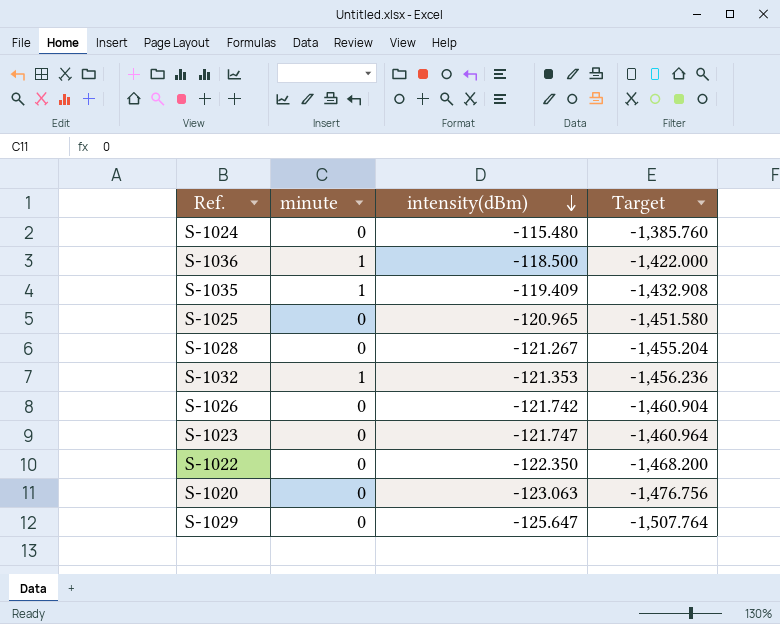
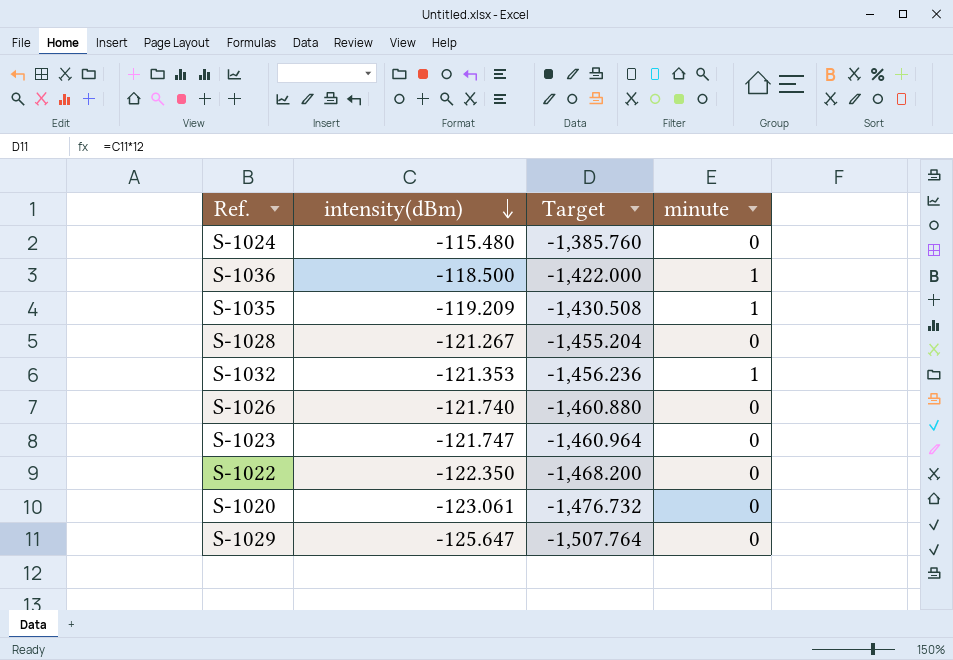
column minute | position: 2 -> 4
row S-1025: 0 | -120.965 | -1,451.580 -> none
S-1035 | intensity(dBm): -119.409 -> -119.209
S-1035 | Target: -1,432.908 -> -1,430.508
S-1026 | intensity(dBm): -121.742 -> -121.740
S-1026 | Target: -1,460.904 -> -1,460.880
S-1020 | intensity(dBm): -123.063 -> -123.061
S-1020 | Target: -1,476.756 -> -1,476.732

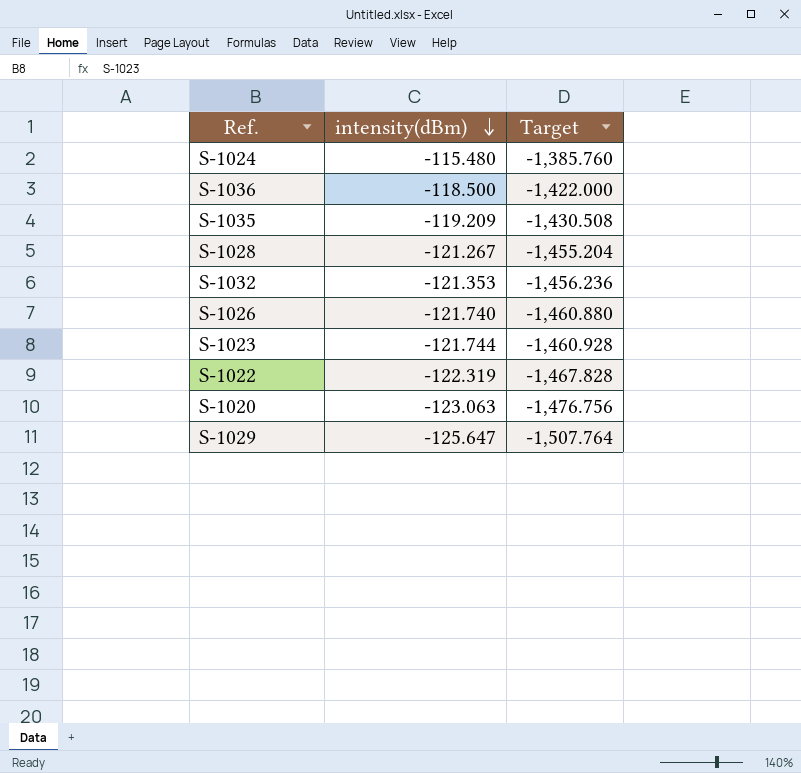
column minute | position: 4 -> none
S-1023 | intensity(dBm): -121.747 -> -121.744
S-1023 | Target: -1,460.964 -> -1,460.928
S-1022 | intensity(dBm): -122.350 -> -122.319
S-1022 | Target: -1,468.200 -> -1,467.828
S-1020 | intensity(dBm): -123.061 -> -123.063
S-1020 | Target: -1,476.732 -> -1,476.756

